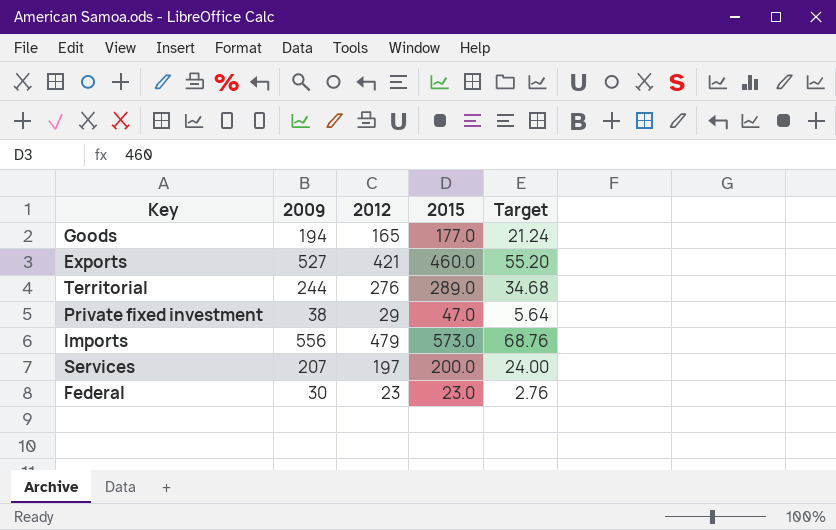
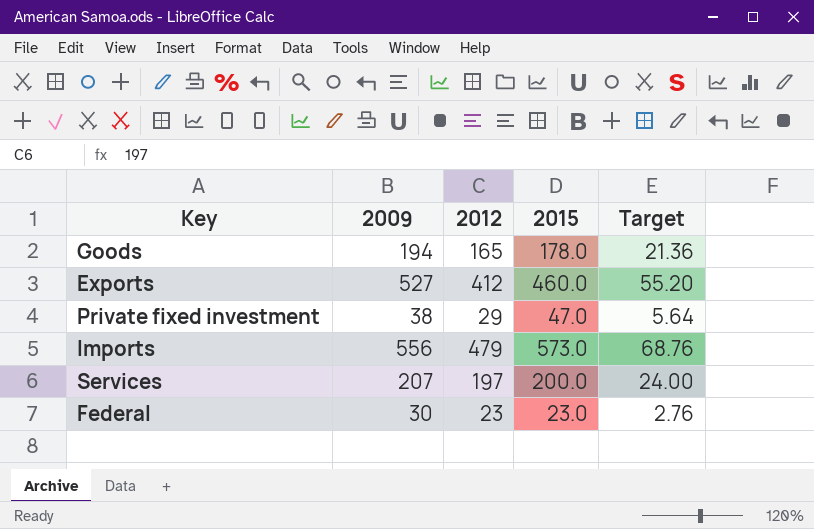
row Territorial: 244 | 276 | 289.0 | 34.68 -> none
Goods | 2015: 177.0 -> 178.0
Goods | Target: 21.24 -> 21.36
Exports | 2012: 421 -> 412

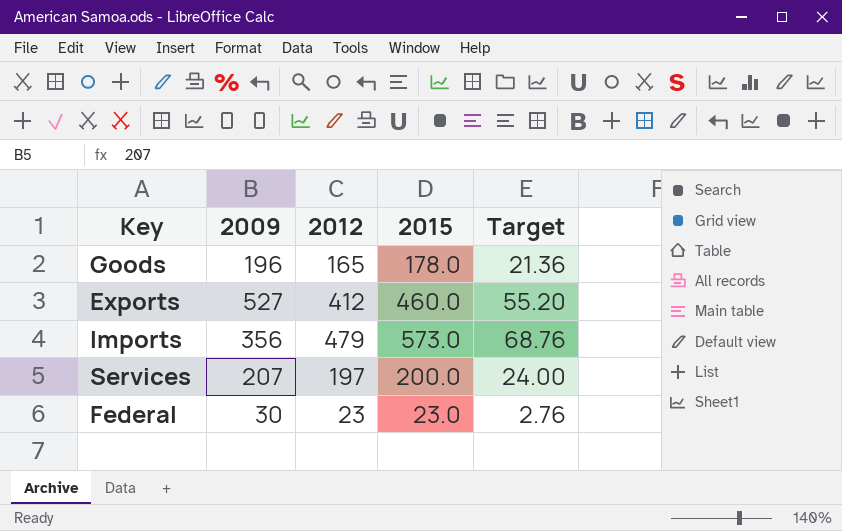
row Private fixed investment: 38 | 29 | 47.0 | 5.64 -> none
Goods | 2009: 194 -> 196
Imports | 2009: 556 -> 356

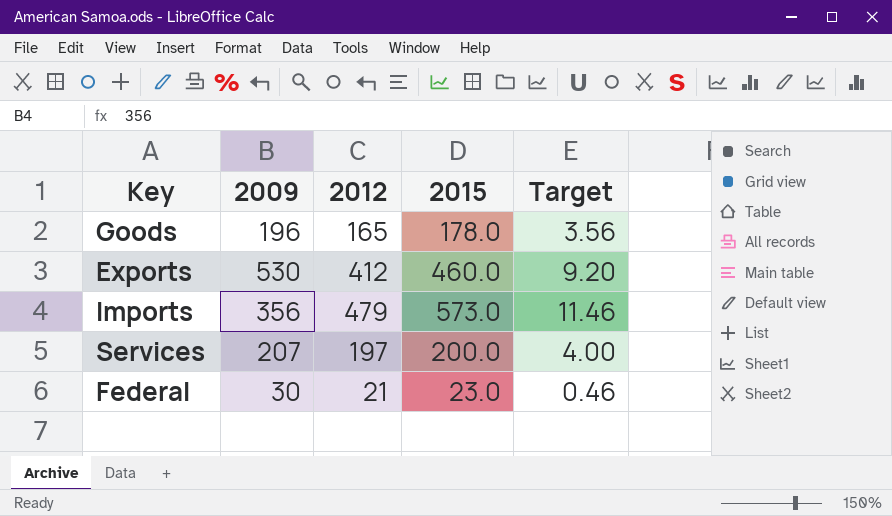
column Target | formula: [2015] * 0.12 -> [2015] * 0.02
Exports | 2009: 527 -> 530
Federal | 2012: 23 -> 21

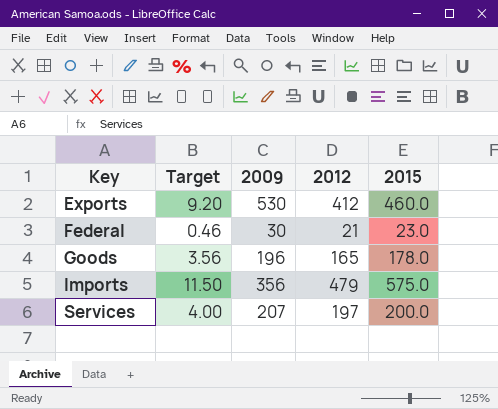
row order: none -> Key ascending
column Target | position: 5 -> 2
Imports | Target: 11.46 -> 11.50
Imports | 2015: 573.0 -> 575.0

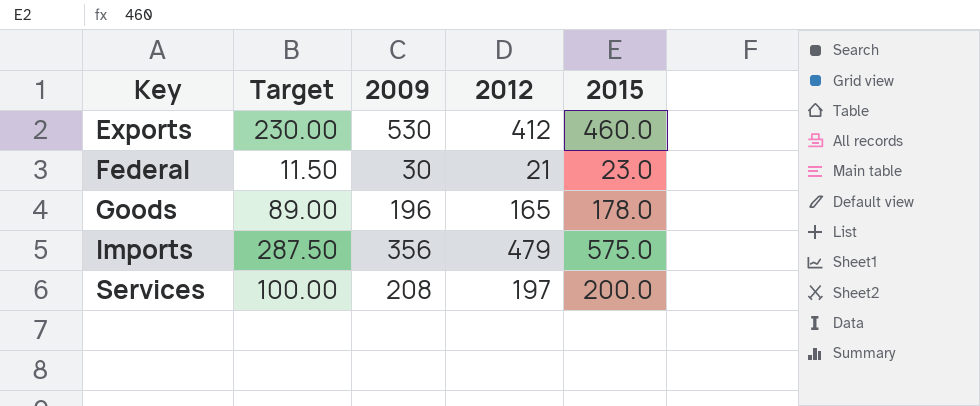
column Target | formula: [2015] * 0.02 -> [2015] * 0.5
Services | 2009: 207 -> 208

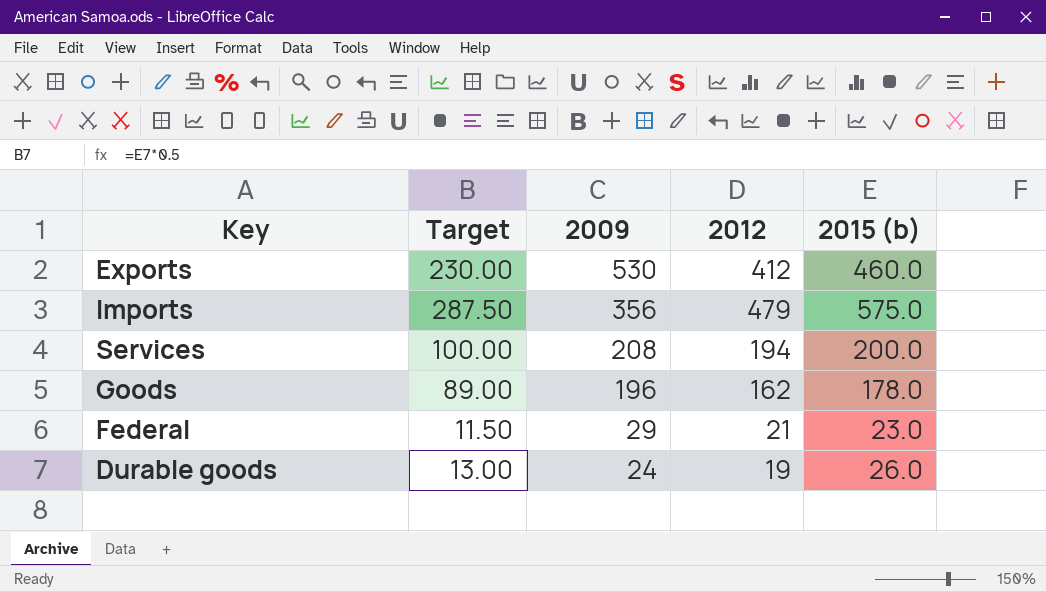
row order: Key ascending -> 2009 descending
column name: 2015 -> 2015 (b)
Services | 2012: 197 -> 194
Goods | 2012: 165 -> 162
Federal | 2009: 30 -> 29
row Durable goods: none -> 13.00 | 24 | 19 | 26.0

